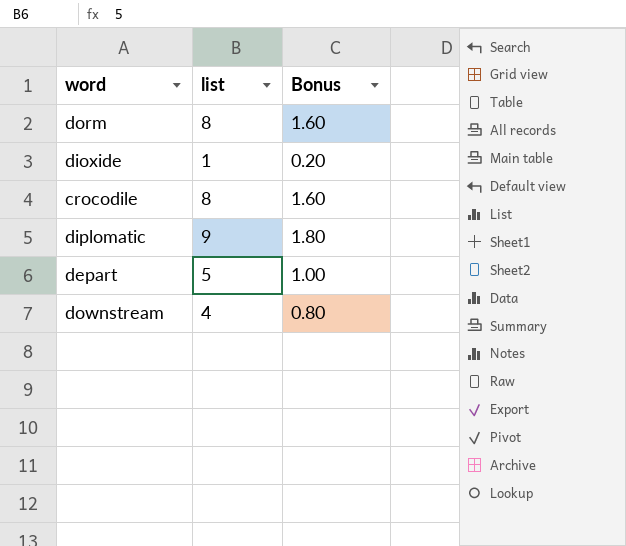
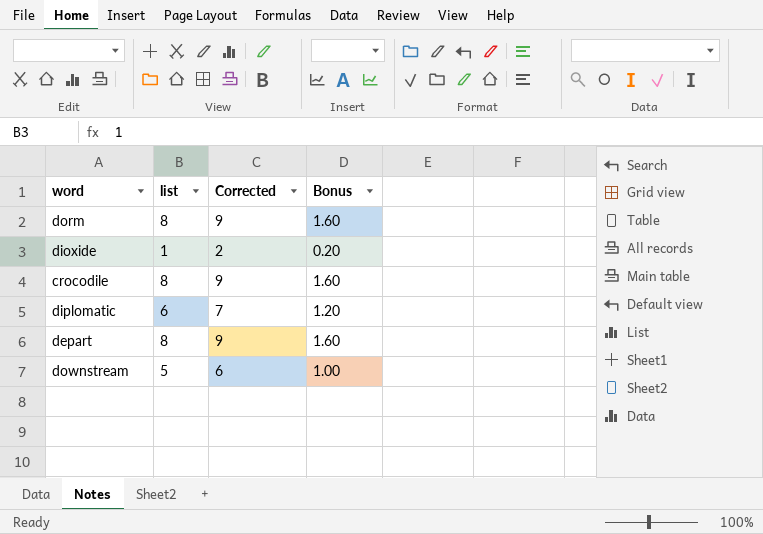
column Corrected | formula: none -> [list] + 1
diplomatic | list: 9 -> 6
diplomatic | Bonus: 1.80 -> 1.20
depart | list: 5 -> 8
depart | Bonus: 1.00 -> 1.60
downstream | list: 4 -> 5
downstream | Bonus: 0.80 -> 1.00

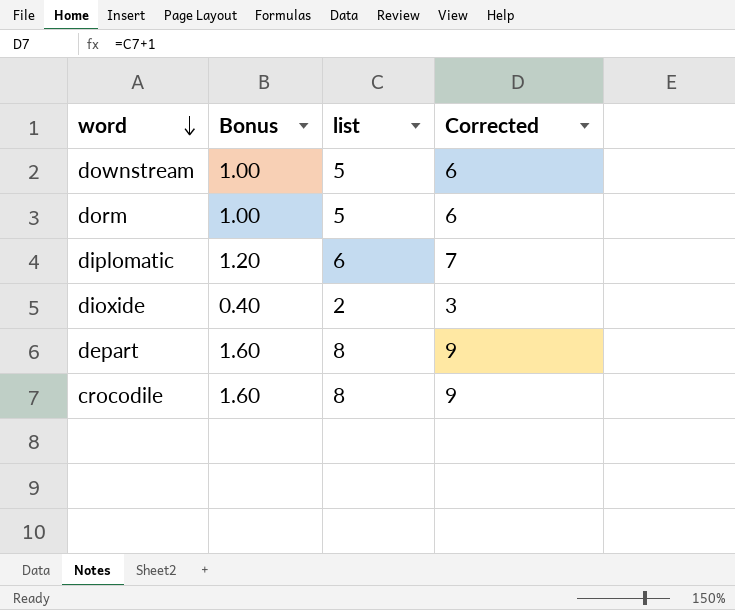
row order: none -> word descending
column Bonus | position: 4 -> 2
dorm | Bonus: 1.60 -> 1.00
dorm | list: 8 -> 5
dorm | Corrected: 9 -> 6
dioxide | Bonus: 0.20 -> 0.40
dioxide | list: 1 -> 2
dioxide | Corrected: 2 -> 3

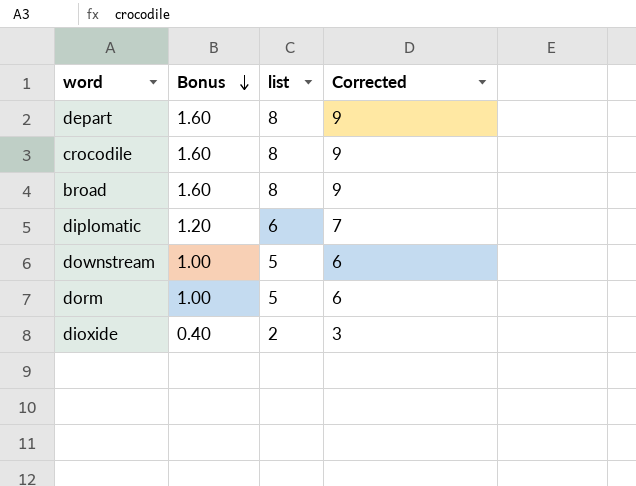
row order: word descending -> Bonus descending
row broad: none -> 1.60 | 8 | 9

